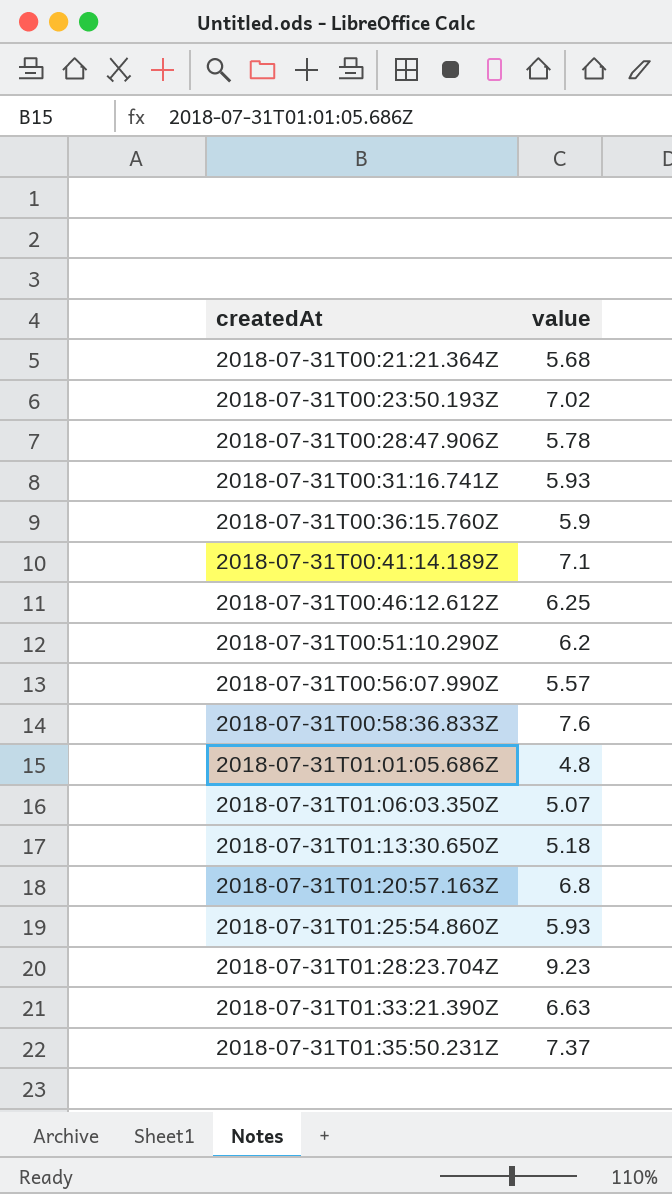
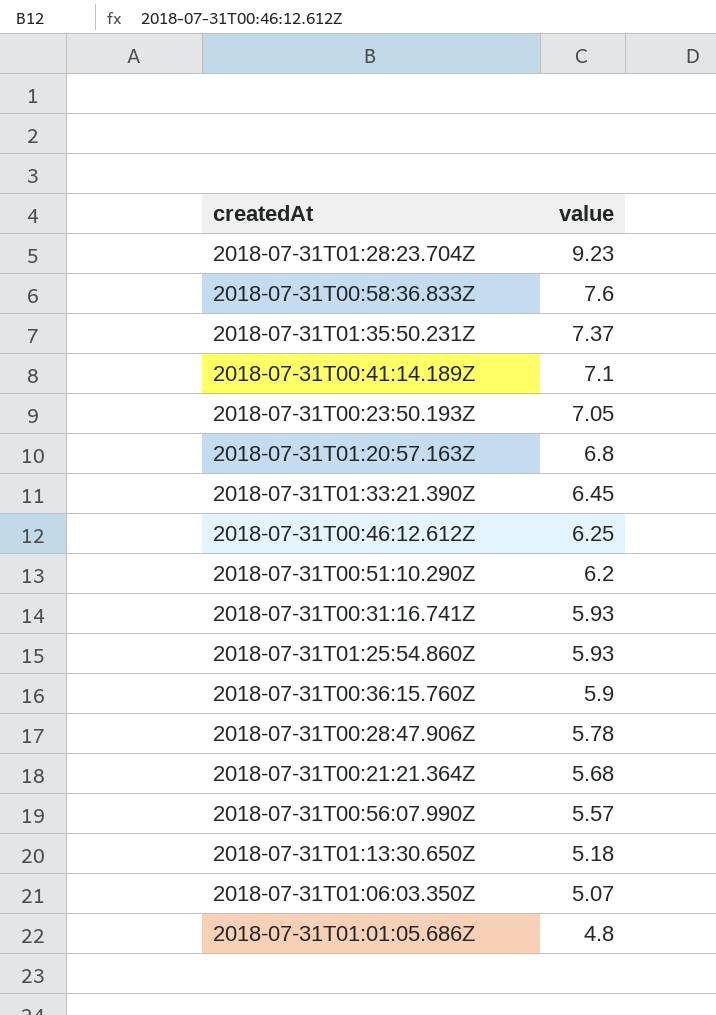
row order: createdAt ascending -> value descending
2018-07-31T00:23:50.193Z | value: 7.02 -> 7.05
2018-07-31T01:33:21.390Z | value: 6.63 -> 6.45

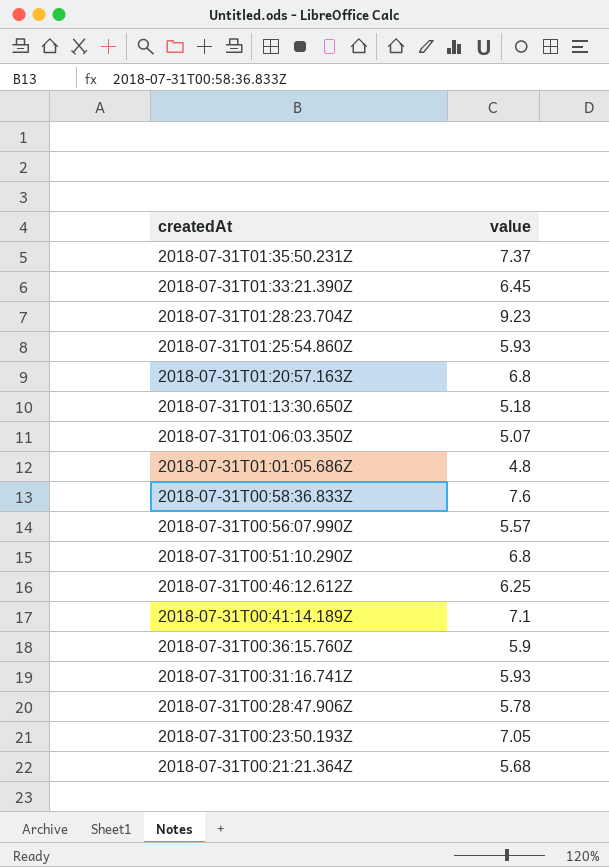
row order: value descending -> createdAt descending
2018-07-31T00:51:10.290Z | value: 6.2 -> 6.8

